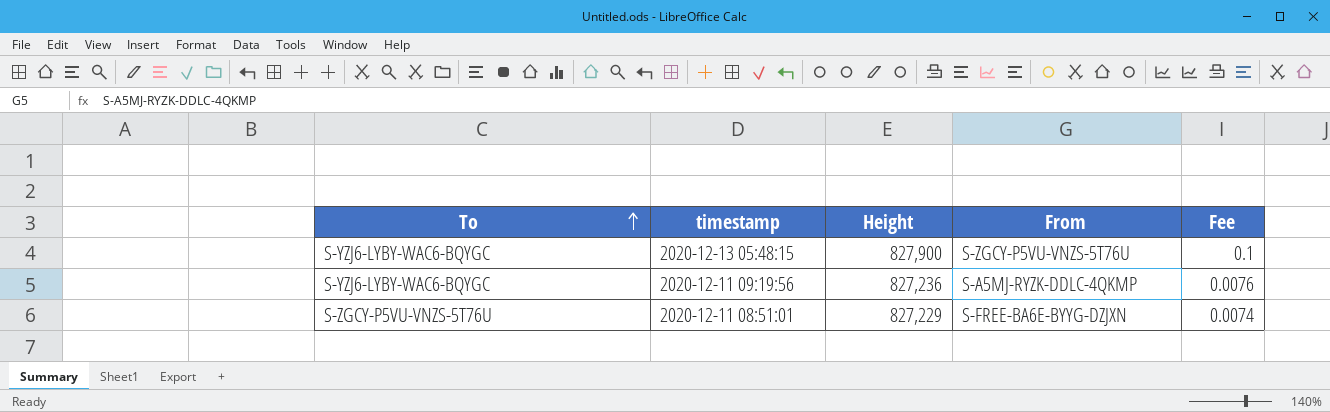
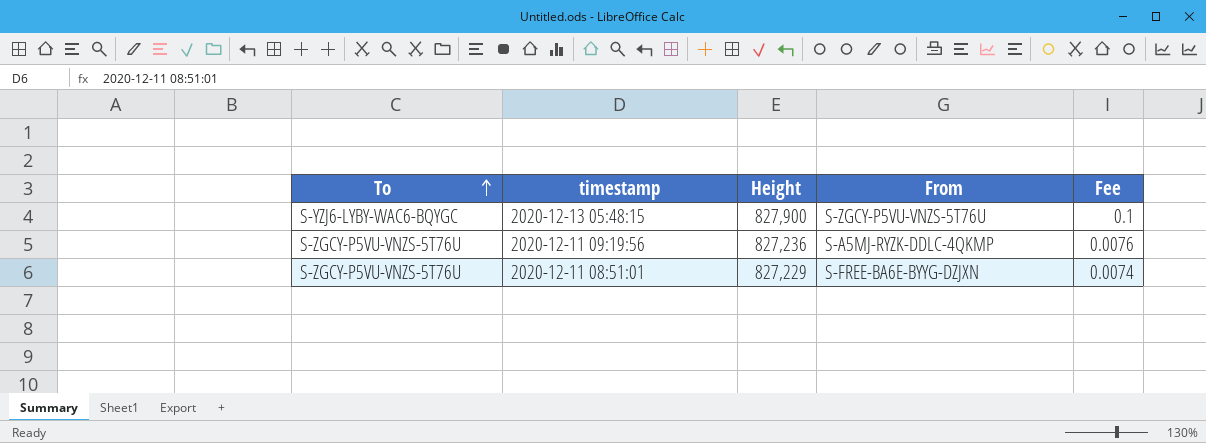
2020-12-11 09:19:56 | To: S-YZJ6-LYBY-WAC6-BQYGC -> S-ZGCY-P5VU-VNZS-5T76U

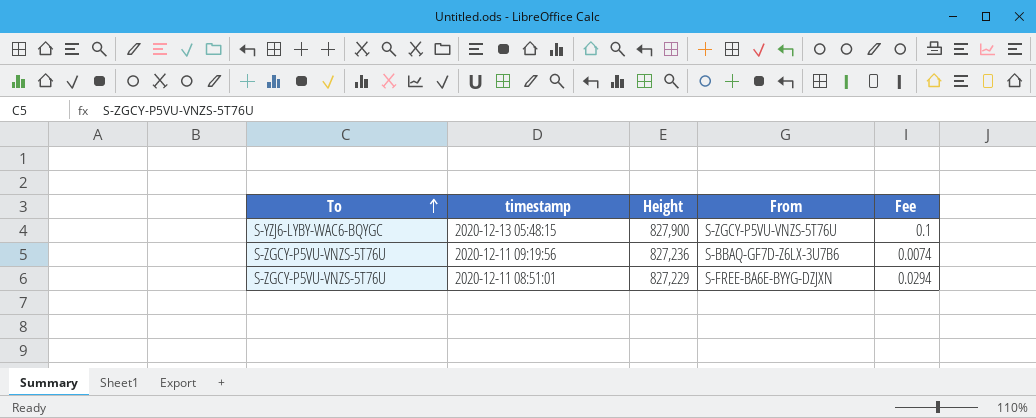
2020-12-11 09:19:56 | From: S-A5MJ-RYZK-DDLC-4QKMP -> S-BBAQ-GF7D-Z6LX-3U7B6
2020-12-11 09:19:56 | Fee: 0.0076 -> 0.0074
2020-12-11 08:51:01 | Fee: 0.0074 -> 0.0294

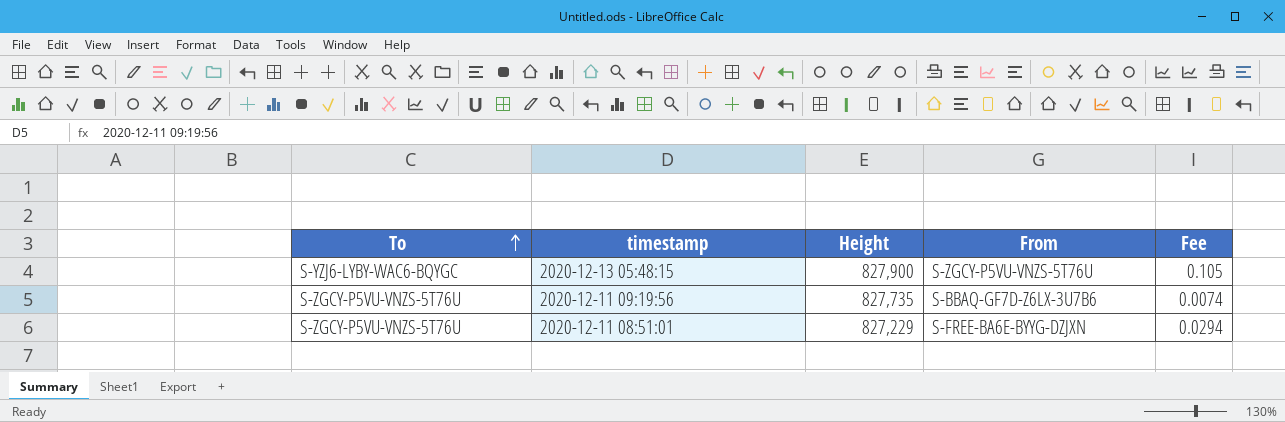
2020-12-13 05:48:15 | Fee: 0.1 -> 0.105
2020-12-11 09:19:56 | Height: 827,236 -> 827,735

